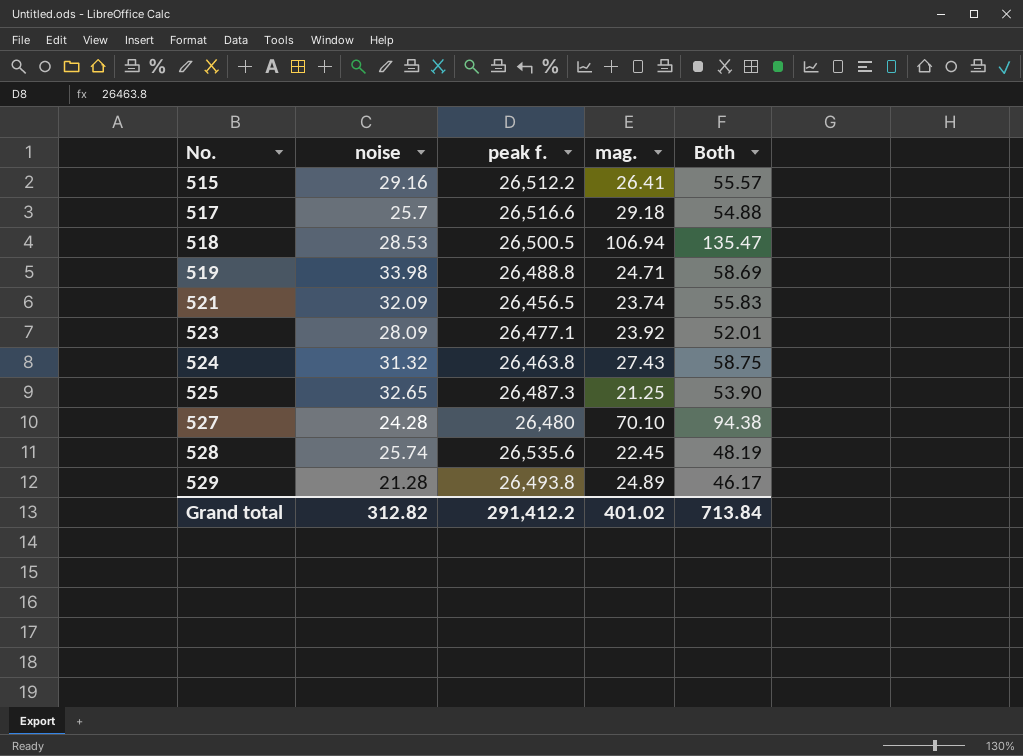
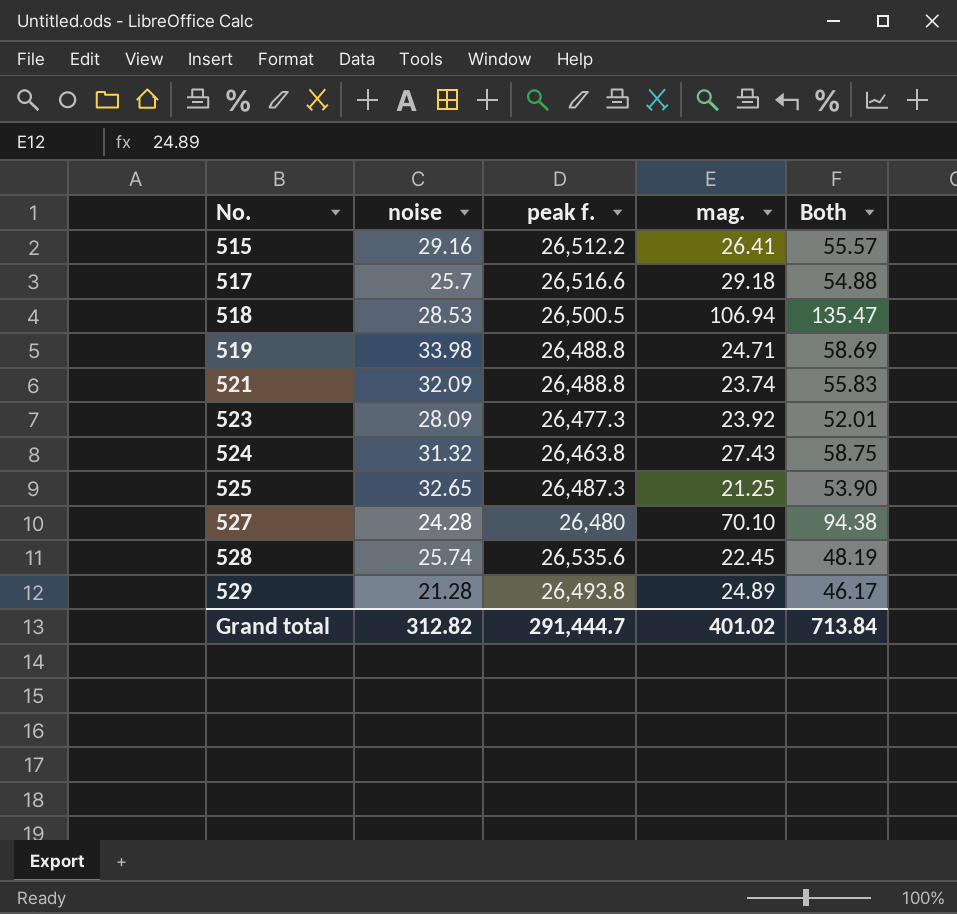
521 | peak f.: 26,456.5 -> 26,488.8
523 | peak f.: 26,477.1 -> 26,477.3
Grand total | peak f.: 291,412.2 -> 291,444.7

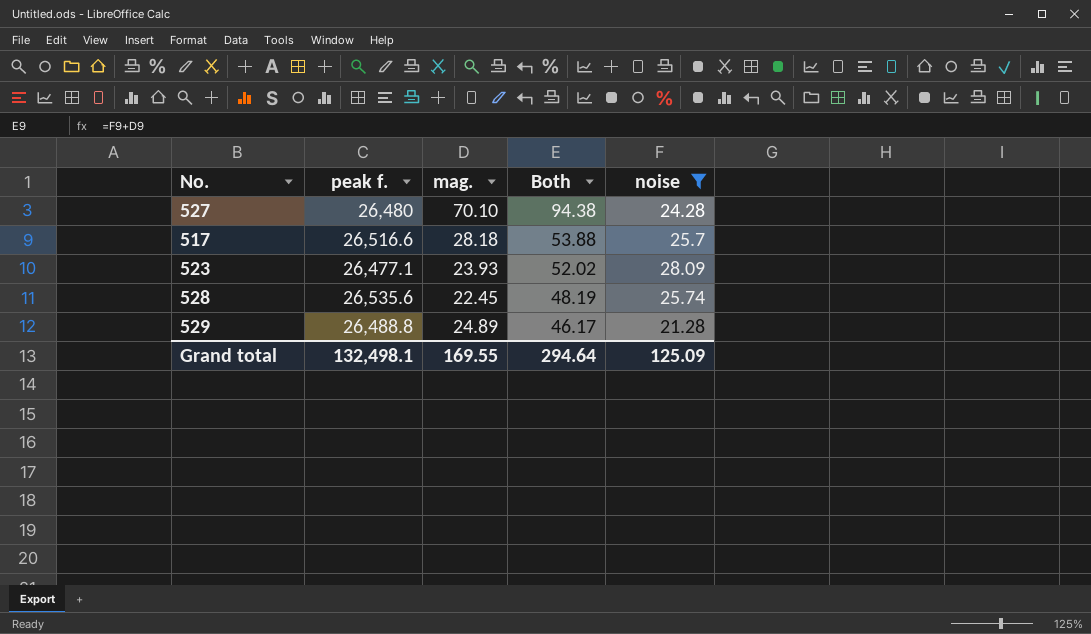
filter: none -> noise <= 28.09
row order: No. ascending -> Both descending
column noise | position: 2 -> 5
517 | mag.: 29.18 -> 28.18
517 | Both: 54.88 -> 53.88
523 | peak f.: 26,477.3 -> 26,477.1
523 | mag.: 23.92 -> 23.93
523 | Both: 52.01 -> 52.02
529 | peak f.: 26,493.8 -> 26,488.8
Grand total | peak f.: 291,444.7 -> 132,498.1
Grand total | mag.: 401.02 -> 169.55
Grand total | Both: 713.84 -> 294.64
Grand total | noise: 312.82 -> 125.09

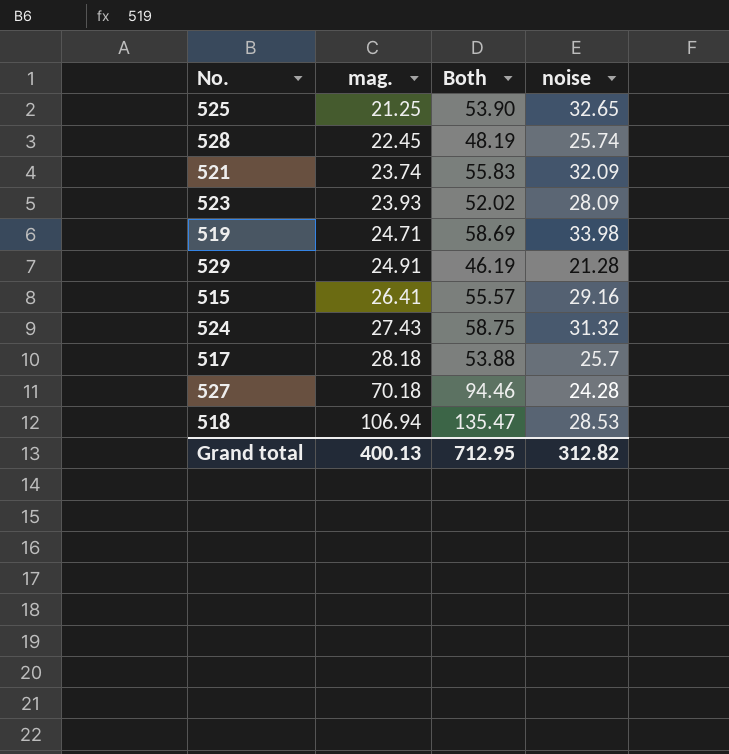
filter: noise <= 28.09 -> none
row order: Both descending -> mag. ascending
column peak f. | position: 2 -> none
529 | mag.: 24.89 -> 24.91
529 | Both: 46.17 -> 46.19
527 | mag.: 70.10 -> 70.18
527 | Both: 94.38 -> 94.46
Grand total | mag.: 169.55 -> 400.13
Grand total | Both: 294.64 -> 712.95
Grand total | noise: 125.09 -> 312.82

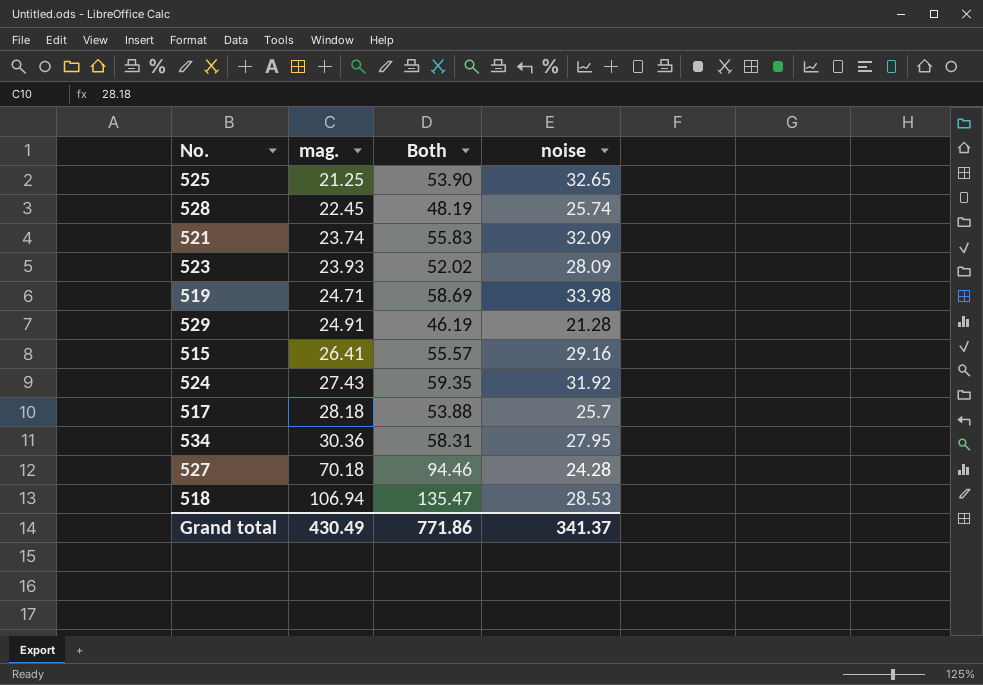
524 | Both: 58.75 -> 59.35
524 | noise: 31.32 -> 31.92
row 534: none -> 30.36 | 58.31 | 27.95
Grand total | mag.: 400.13 -> 430.49
Grand total | Both: 712.95 -> 771.86
Grand total | noise: 312.82 -> 341.37

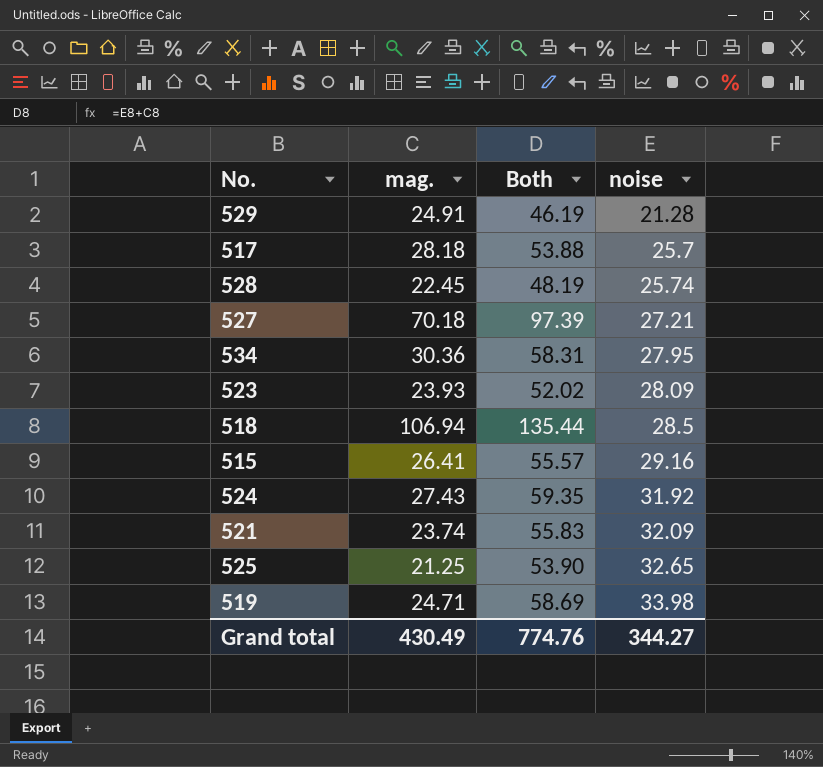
row order: mag. ascending -> noise ascending
527 | Both: 94.46 -> 97.39
527 | noise: 24.28 -> 27.21
518 | Both: 135.47 -> 135.44
518 | noise: 28.53 -> 28.5
Grand total | Both: 771.86 -> 774.76
Grand total | noise: 341.37 -> 344.27

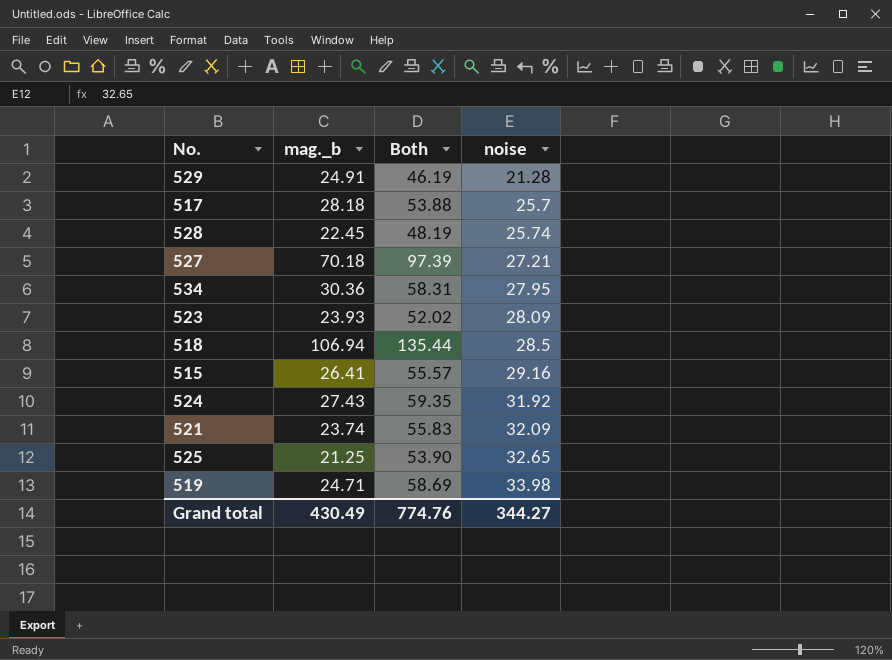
column name: mag. -> mag._b

